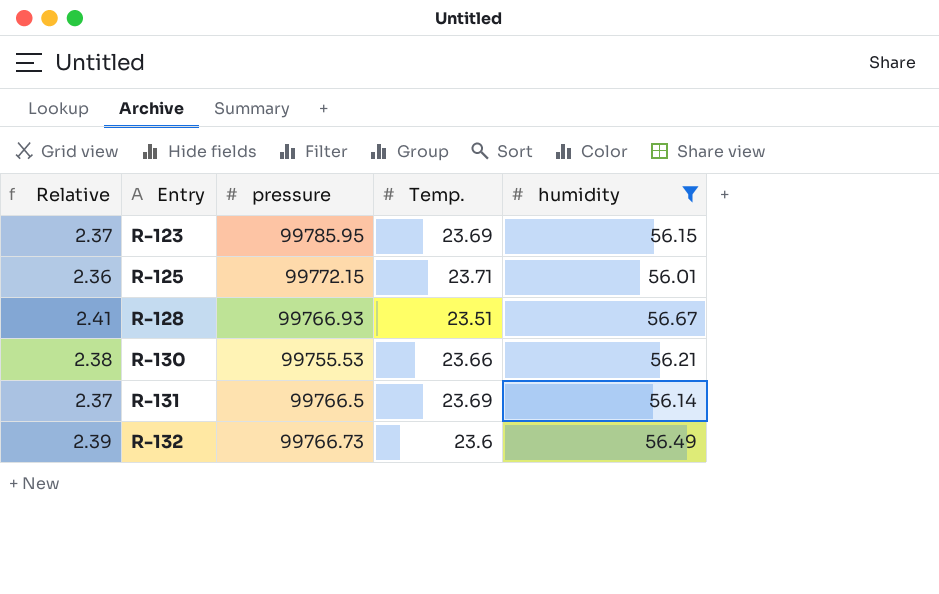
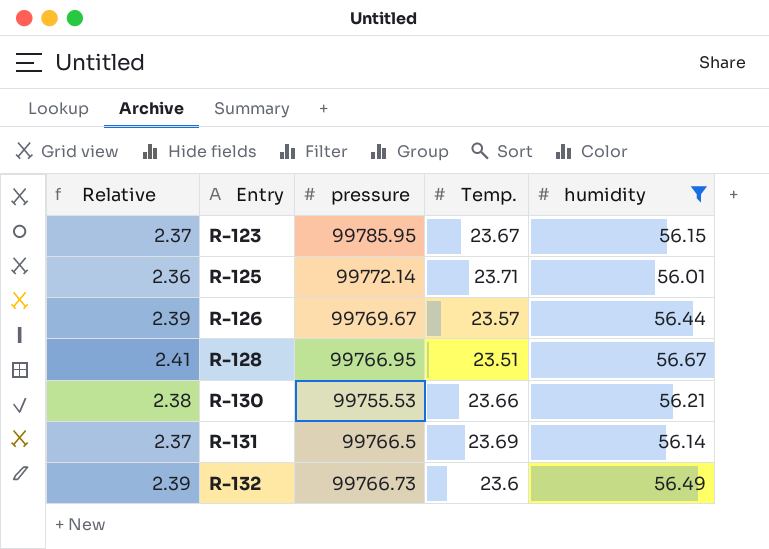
R-123 | Temp.: 23.69 -> 23.67
R-125 | pressure: 99772.15 -> 99772.14
row R-126: none -> 2.39 | 99769.67 | 23.57 | 56.44
R-128 | pressure: 99766.93 -> 99766.95

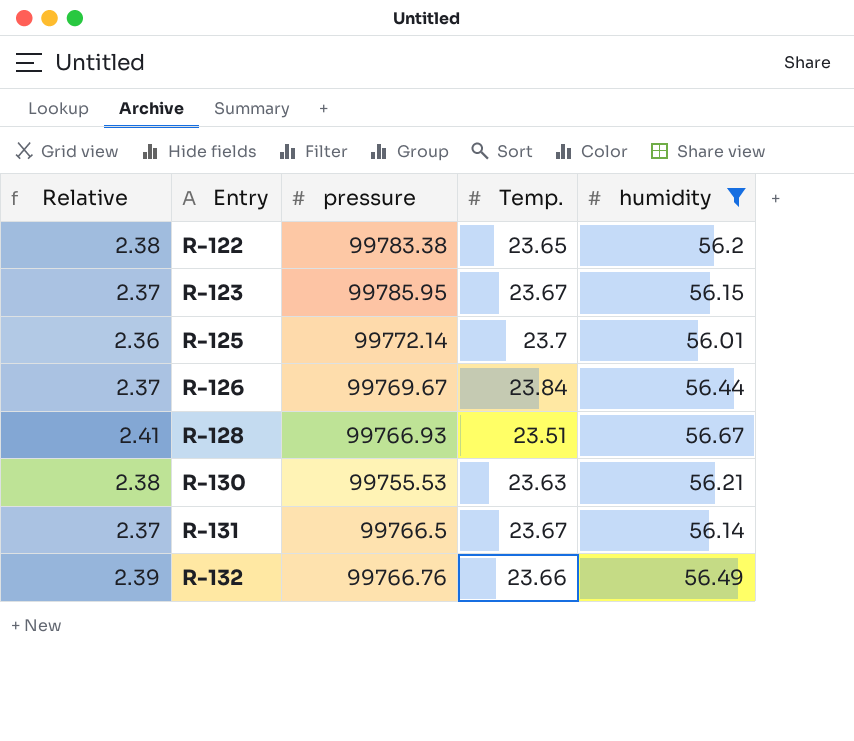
row R-122: none -> 2.38 | 99783.38 | 23.65 | 56.2
R-125 | Temp.: 23.71 -> 23.7
R-126 | Relative: 2.39 -> 2.37
R-126 | Temp.: 23.57 -> 23.84
R-128 | pressure: 99766.95 -> 99766.93
R-130 | Temp.: 23.66 -> 23.63
R-131 | Temp.: 23.69 -> 23.67
R-132 | pressure: 99766.73 -> 99766.76
R-132 | Temp.: 23.6 -> 23.66

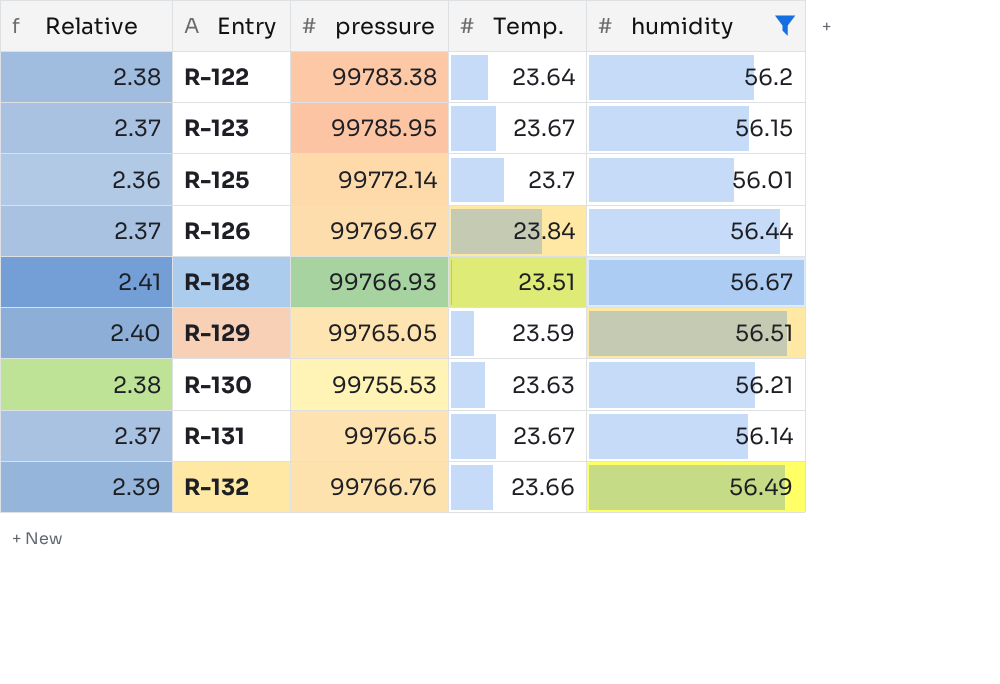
R-122 | Temp.: 23.65 -> 23.64
row R-129: none -> 2.40 | 99765.05 | 23.59 | 56.51

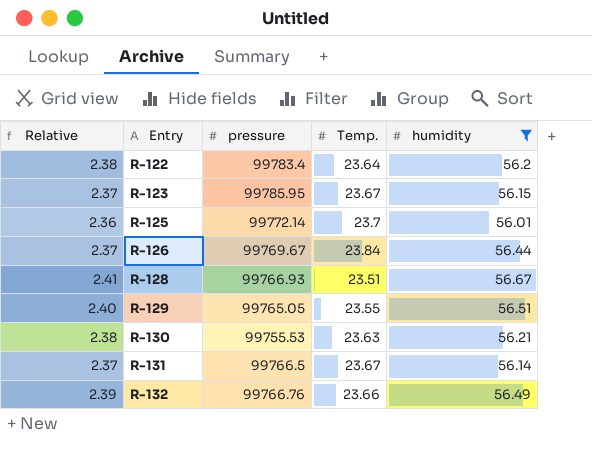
R-122 | pressure: 99783.38 -> 99783.4
R-129 | Temp.: 23.59 -> 23.55

